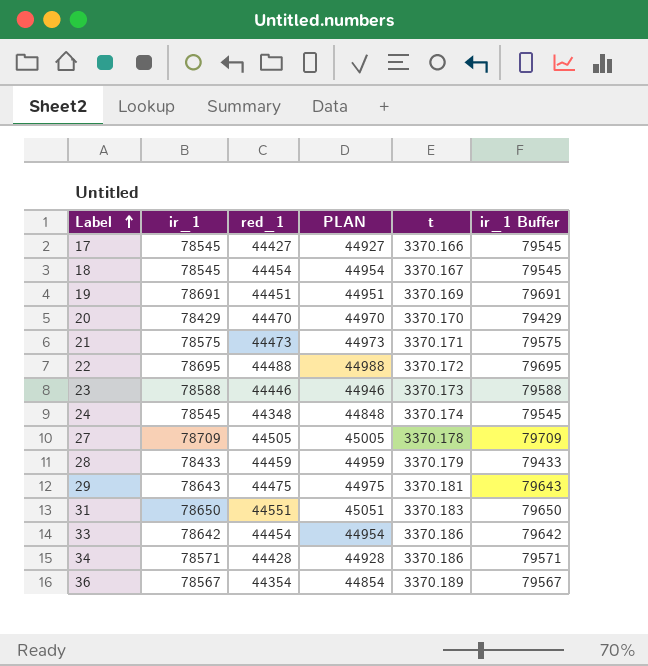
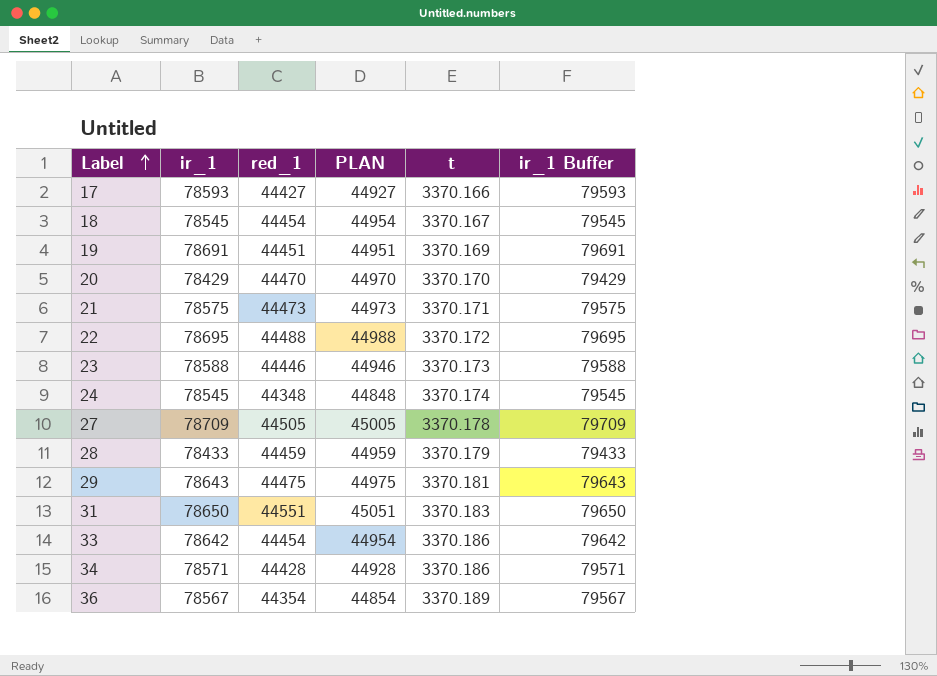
17 | ir_1: 78545 -> 78593
17 | ir_1 Buffer: 79545 -> 79593

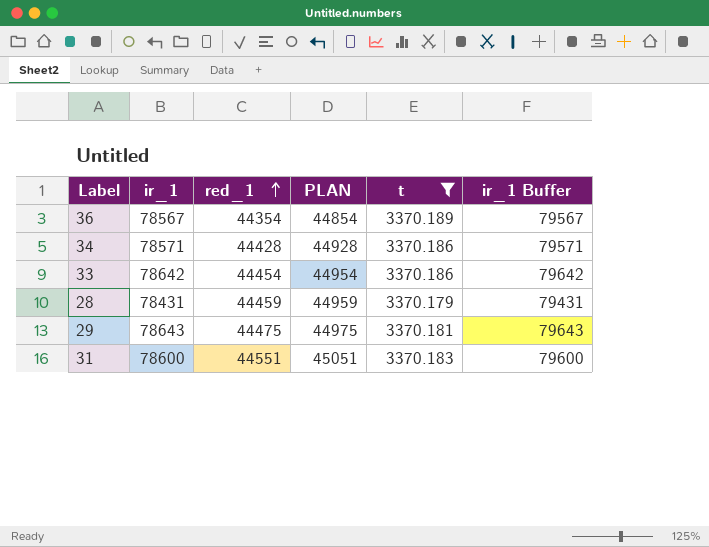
filter: none -> t >= 3370.179
row order: Label ascending -> red_1 ascending
28 | ir_1: 78433 -> 78431
28 | ir_1 Buffer: 79433 -> 79431
31 | ir_1: 78650 -> 78600
31 | ir_1 Buffer: 79650 -> 79600

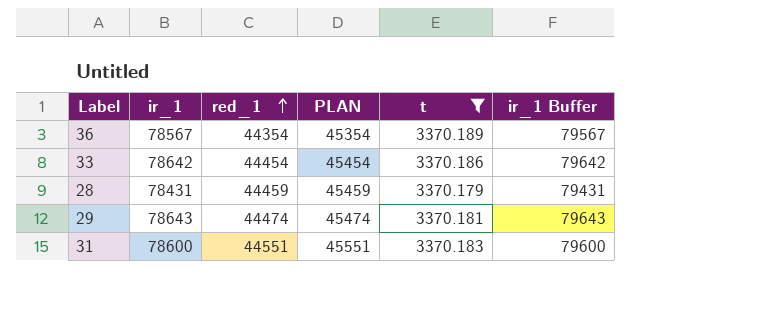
column PLAN | formula: [red_1] + 500 -> [red_1] + 1000
row 34: 78571 | 44428 | 44928 | 3370.186 | 79571 -> none
29 | red_1: 44475 -> 44474

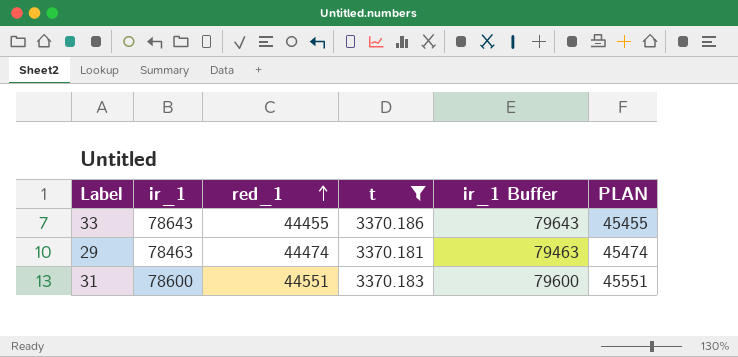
column PLAN | position: 4 -> 6
row 36: 78567 | 44354 | 45354 | 3370.189 | 79567 -> none
row 28: 78431 | 44459 | 45459 | 3370.179 | 79431 -> none
33 | ir_1: 78642 -> 78643
33 | red_1: 44454 -> 44455
33 | ir_1 Buffer: 79642 -> 79643
33 | PLAN: 45454 -> 45455
29 | ir_1: 78643 -> 78463
29 | ir_1 Buffer: 79643 -> 79463

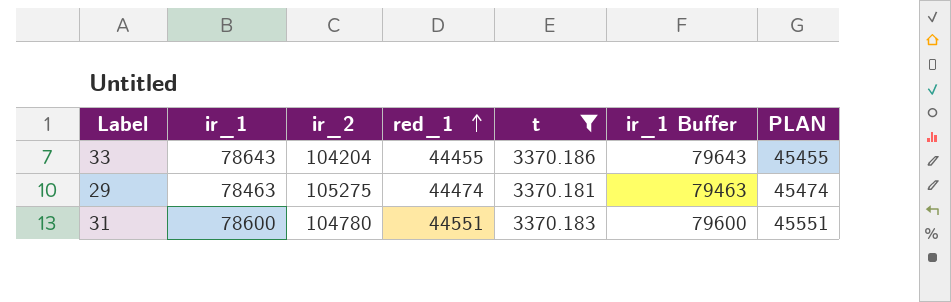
column ir_2 | position: none -> 3

